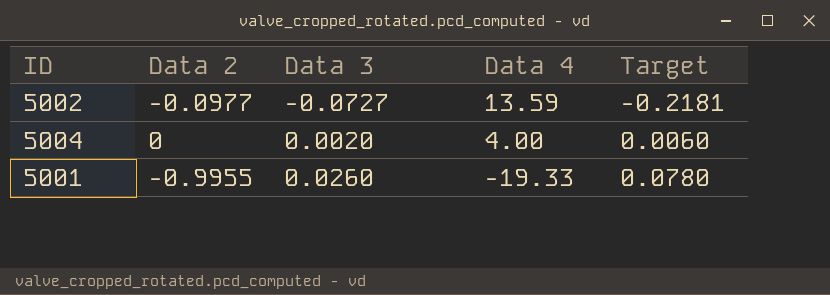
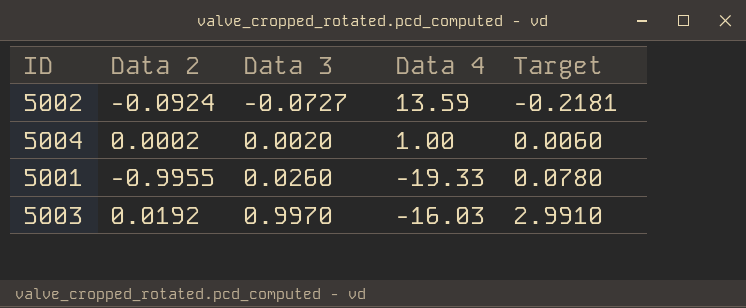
5002 | Data 2: -0.0977 -> -0.0924
5004 | Data 2: 0 -> 0.0002
5004 | Data 4: 4.00 -> 1.00
row 5003: none -> 0.0192 | 0.9970 | -16.03 | 2.9910

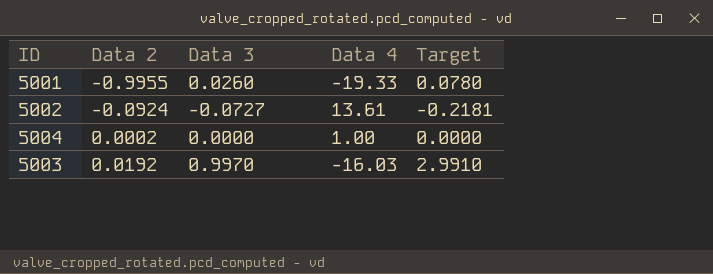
row order: Data 3 ascending -> Data 2 ascending
5002 | Data 4: 13.59 -> 13.61
5004 | Data 3: 0.0020 -> 0.0000
5004 | Target: 0.0060 -> 0.0000

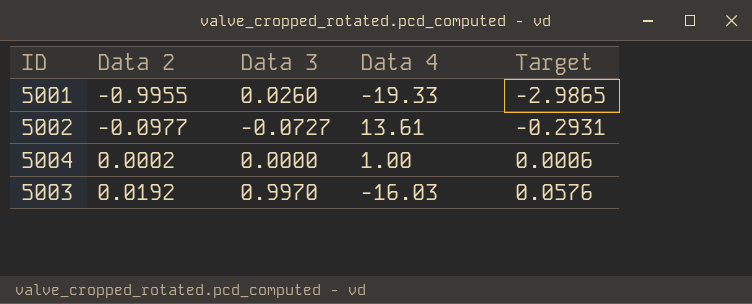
column Target | formula: [Data 3] * 3 -> [Data 2] * 3
5002 | Data 2: -0.0924 -> -0.0977

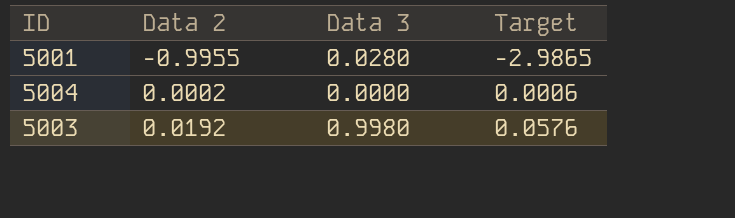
column Data 4 | position: 4 -> none
row 5002: -0.0977 | -0.0727 | 13.61 | -0.2931 -> none
5001 | Data 3: 0.0260 -> 0.0280
5003 | Data 3: 0.9970 -> 0.9980

